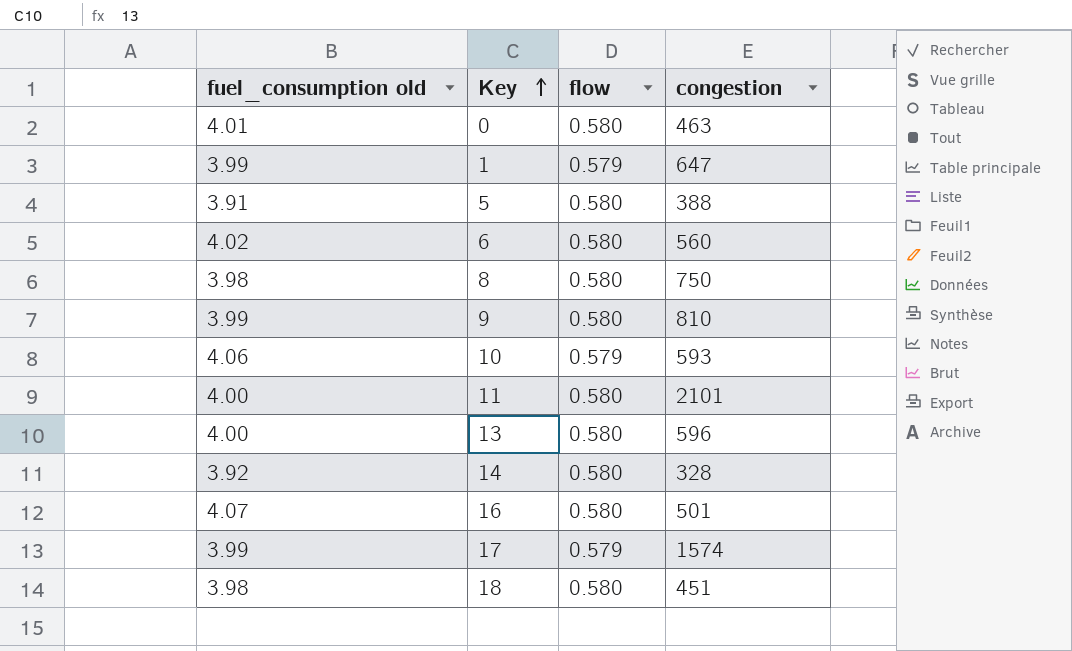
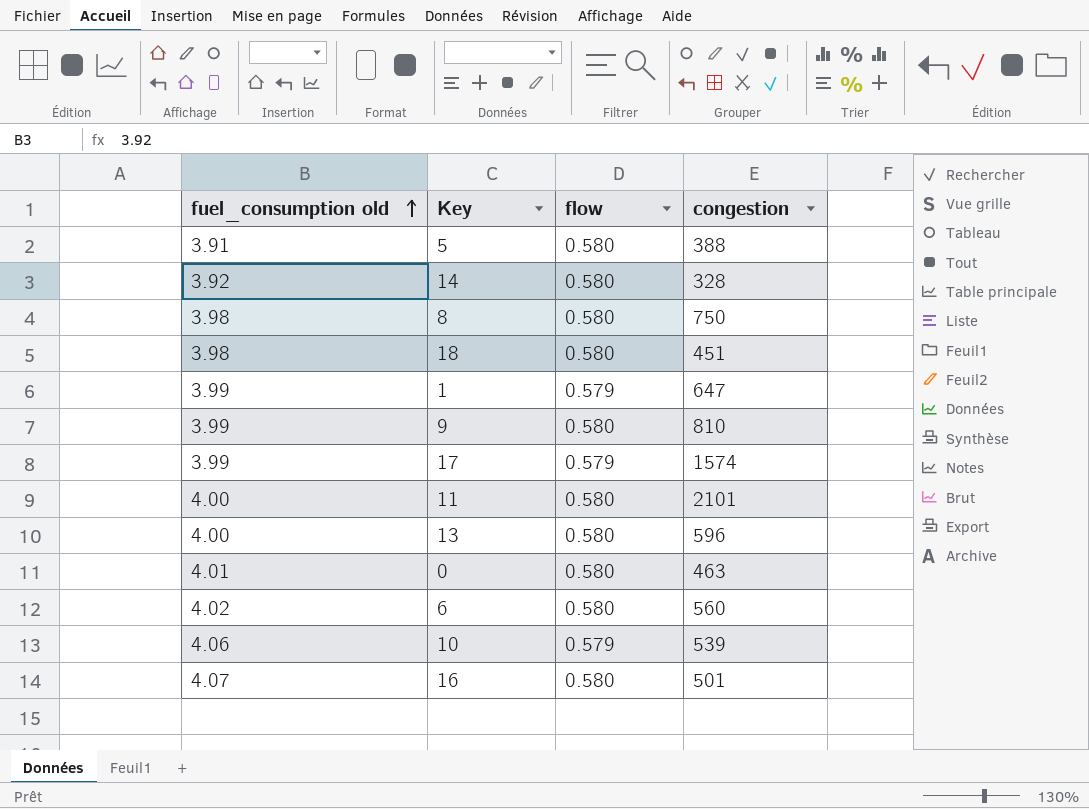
row order: Key ascending -> fuel_consumption old ascending
10 | congestion: 593 -> 539

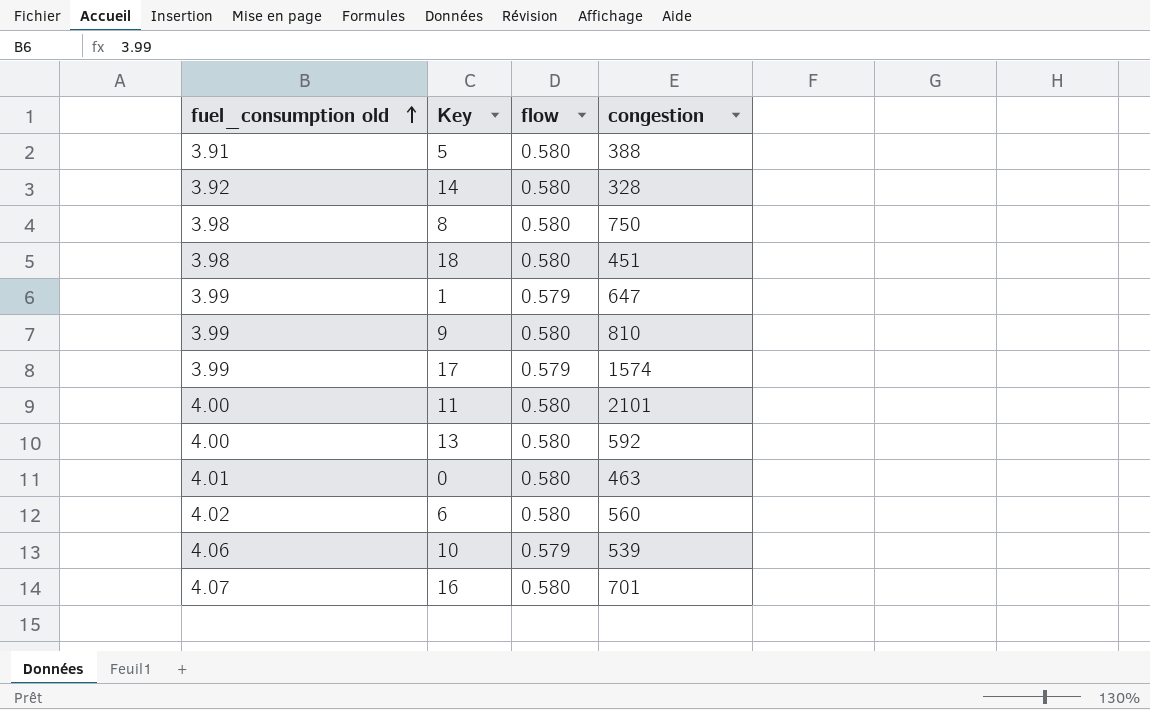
13 | congestion: 596 -> 592
16 | congestion: 501 -> 701

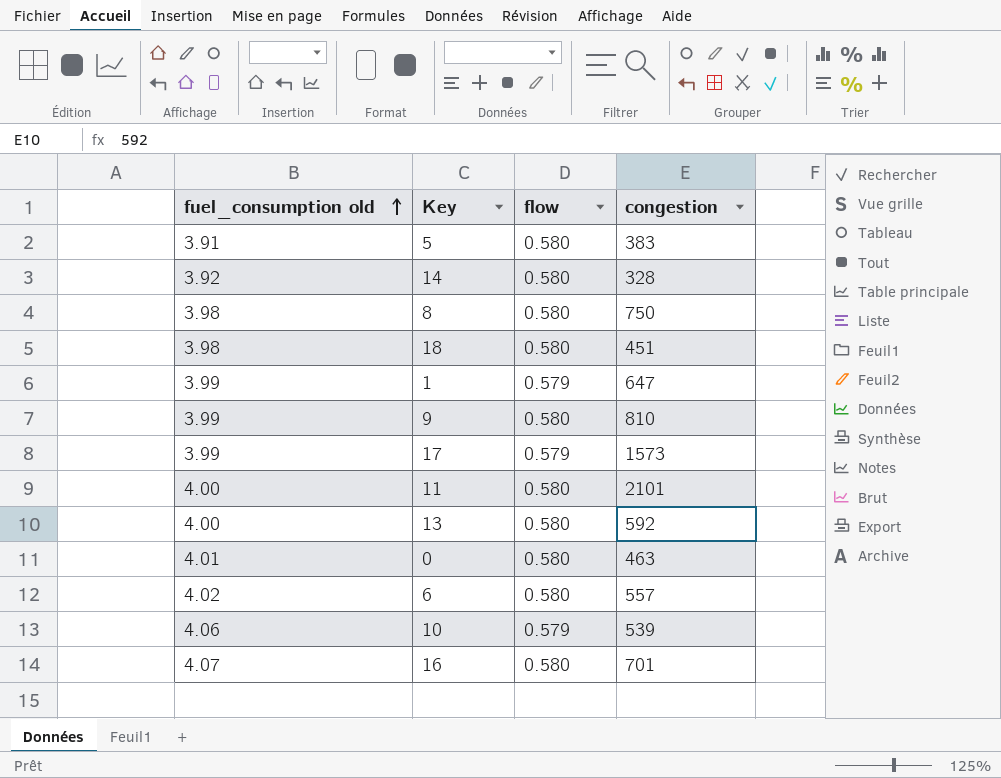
5 | congestion: 388 -> 383
17 | congestion: 1574 -> 1573
6 | congestion: 560 -> 557

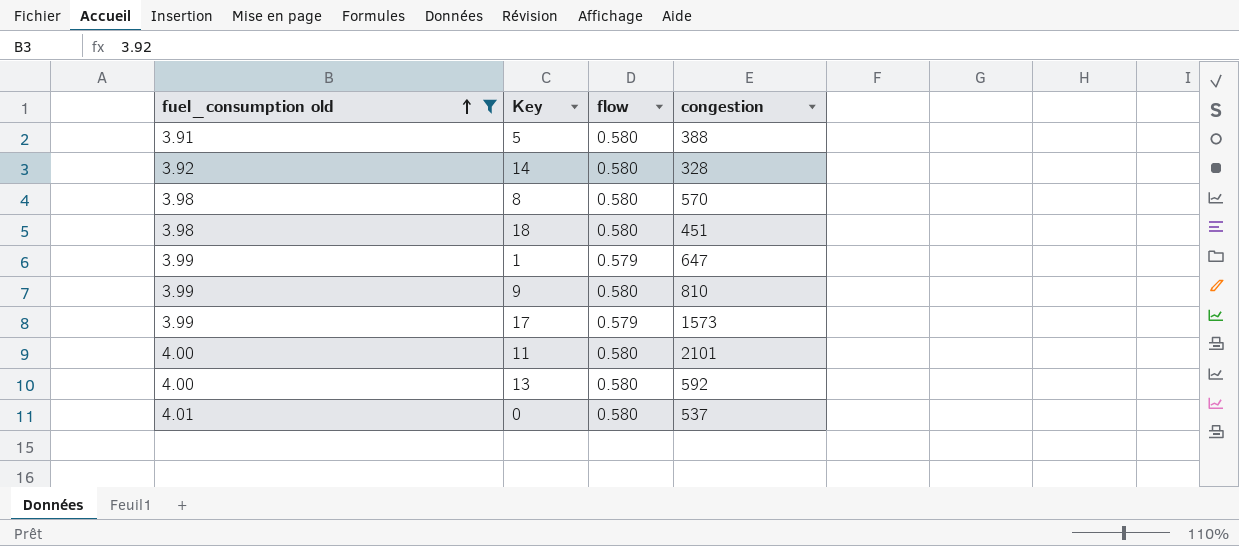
filter: none -> fuel_consumption old <= 4.01
5 | congestion: 383 -> 388
8 | congestion: 750 -> 570
0 | congestion: 463 -> 537

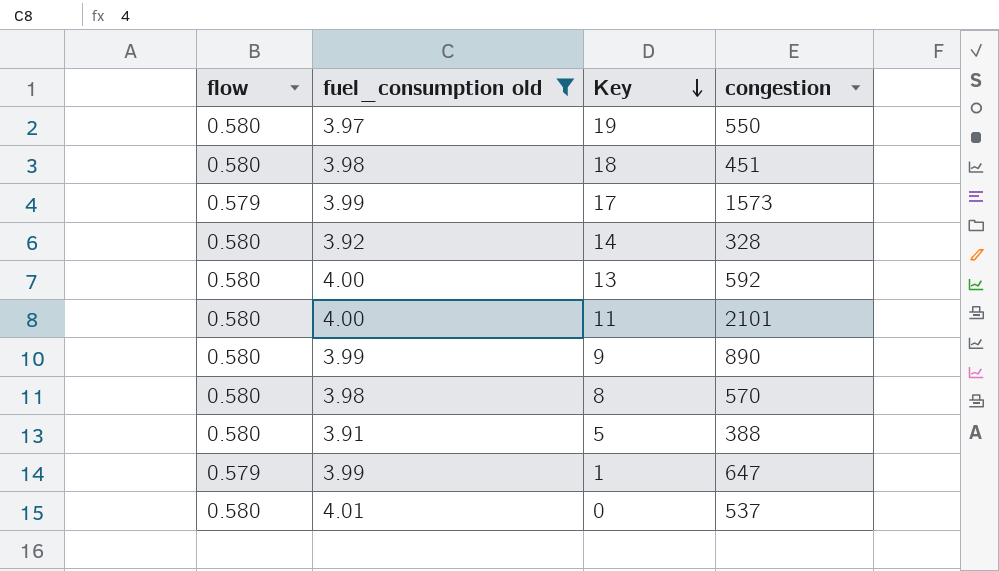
row order: fuel_consumption old ascending -> Key descending
column flow | position: 3 -> 1
row 19: none -> 0.580 | 3.97 | 550
9 | congestion: 810 -> 890

